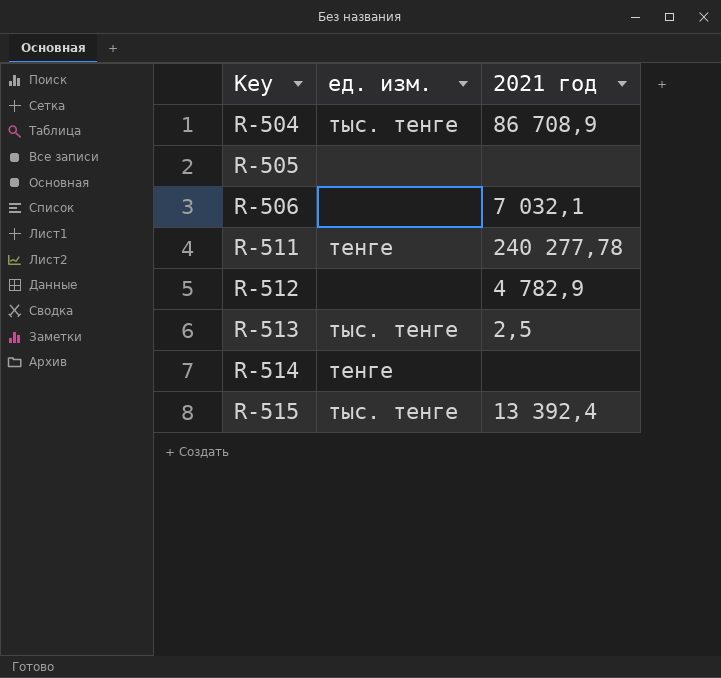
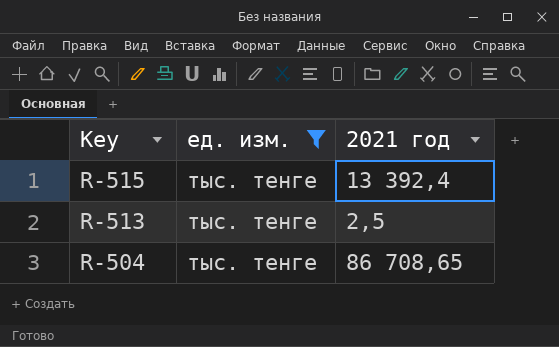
filter: none -> ед. изм. = тыс. тенге
row order: Key ascending -> Key descending
R-504 | 2021 год: 86 708,9 -> 86 708,65

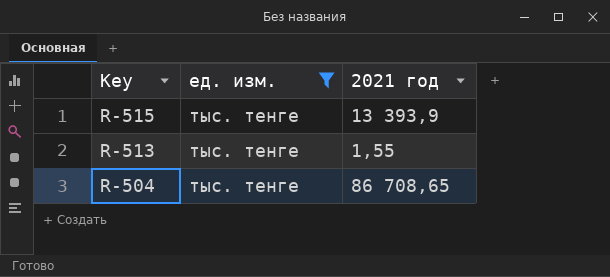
R-515 | 2021 год: 13 392,4 -> 13 393,9
R-513 | 2021 год: 2,5 -> 1,55

